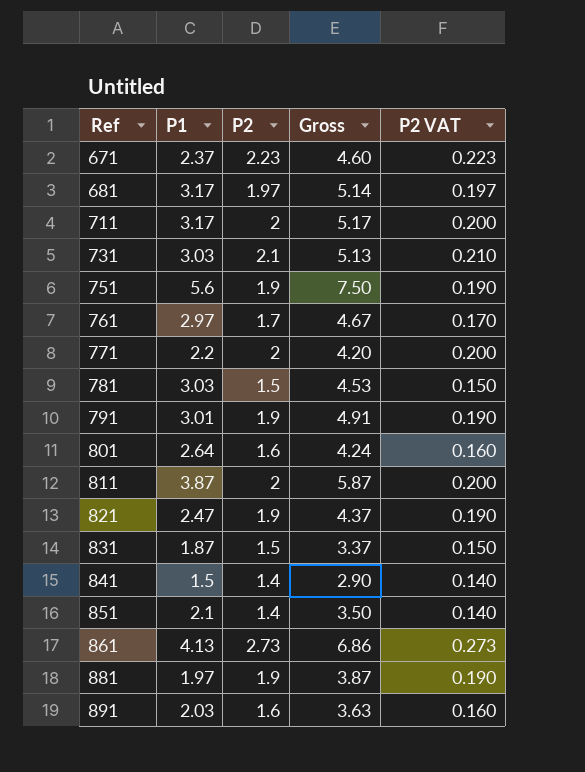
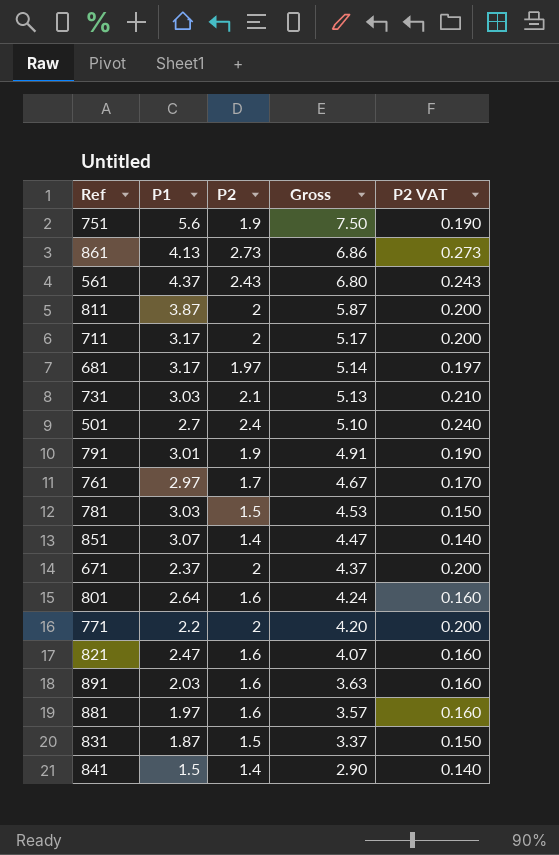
row order: Ref ascending -> Gross descending
row 561: none -> 4.37 | 2.43 | 6.80 | 0.243
row 501: none -> 2.7 | 2.4 | 5.10 | 0.240
851 | P1: 2.1 -> 3.07
851 | Gross: 3.50 -> 4.47
671 | P2: 2.23 -> 2
671 | Gross: 4.60 -> 4.37
671 | P2 VAT: 0.223 -> 0.200
821 | P2: 1.9 -> 1.6
821 | Gross: 4.37 -> 4.07
821 | P2 VAT: 0.190 -> 0.160
881 | P2: 1.9 -> 1.6
881 | Gross: 3.87 -> 3.57
881 | P2 VAT: 0.190 -> 0.160

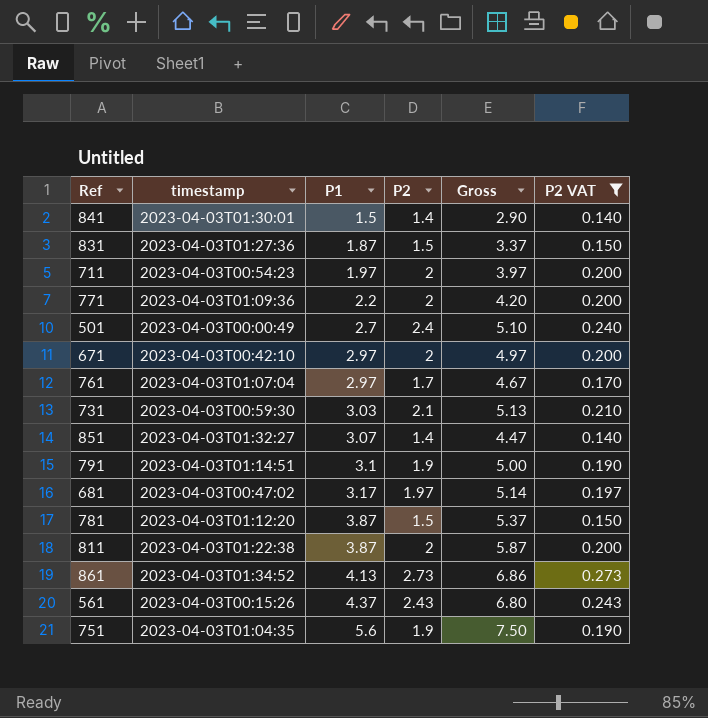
filter: none -> P2 VAT != 0.160
row order: Gross descending -> P1 ascending
column timestamp | position: none -> 2
711 | P1: 3.17 -> 1.97
711 | Gross: 5.17 -> 3.97
671 | P1: 2.37 -> 2.97
671 | Gross: 4.37 -> 4.97
791 | P1: 3.01 -> 3.1
791 | Gross: 4.91 -> 5.00
781 | P1: 3.03 -> 3.87
781 | Gross: 4.53 -> 5.37

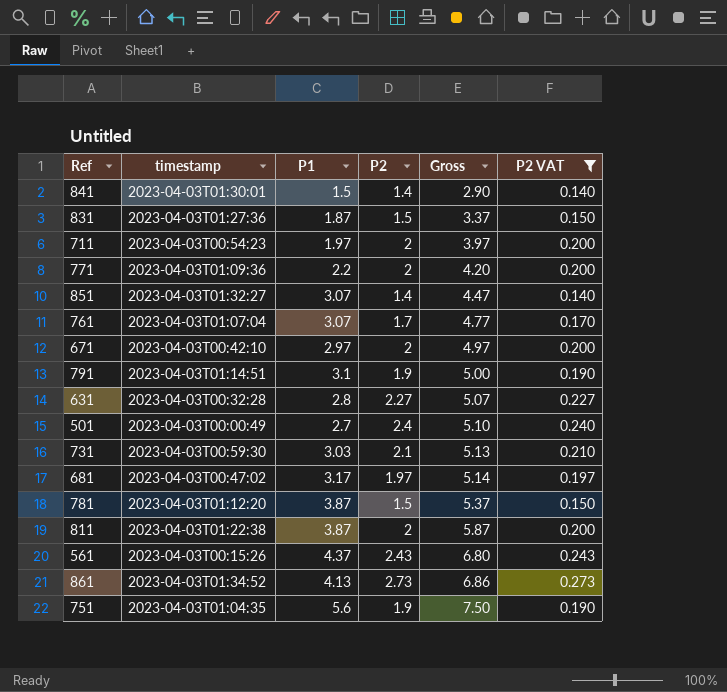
row order: P1 ascending -> Gross ascending
761 | P1: 2.97 -> 3.07
761 | Gross: 4.67 -> 4.77
row 631: none -> 2023-04-03T00:32:28 | 2.8 | 2.27 | 5.07 | 0.227

